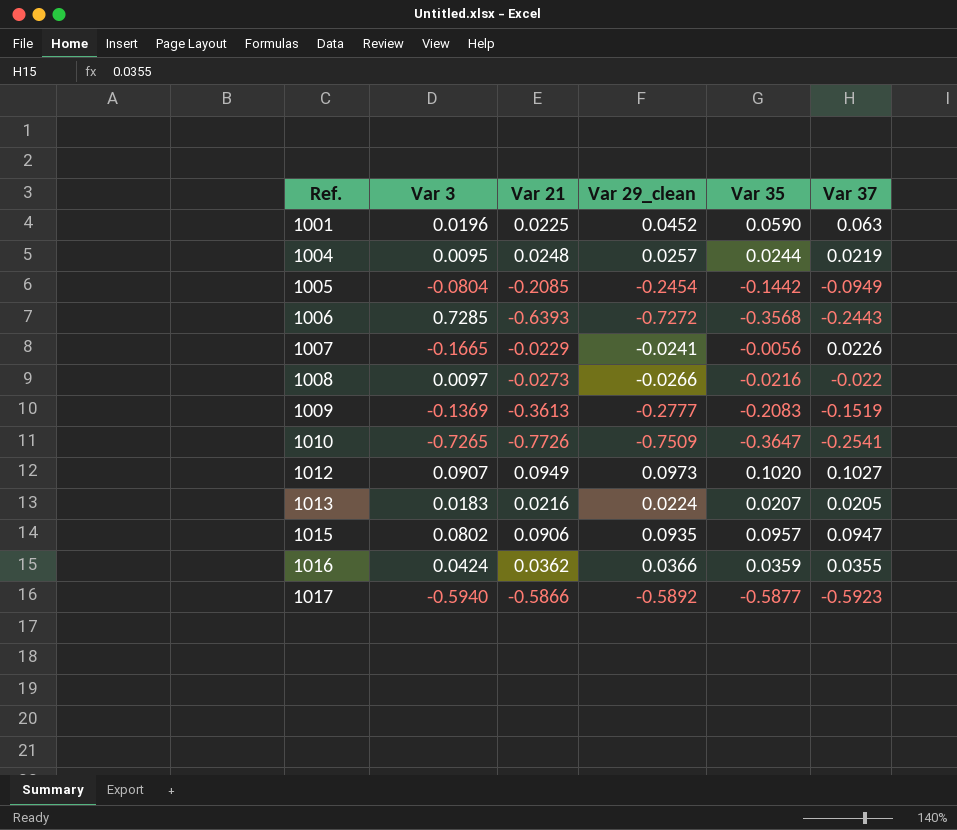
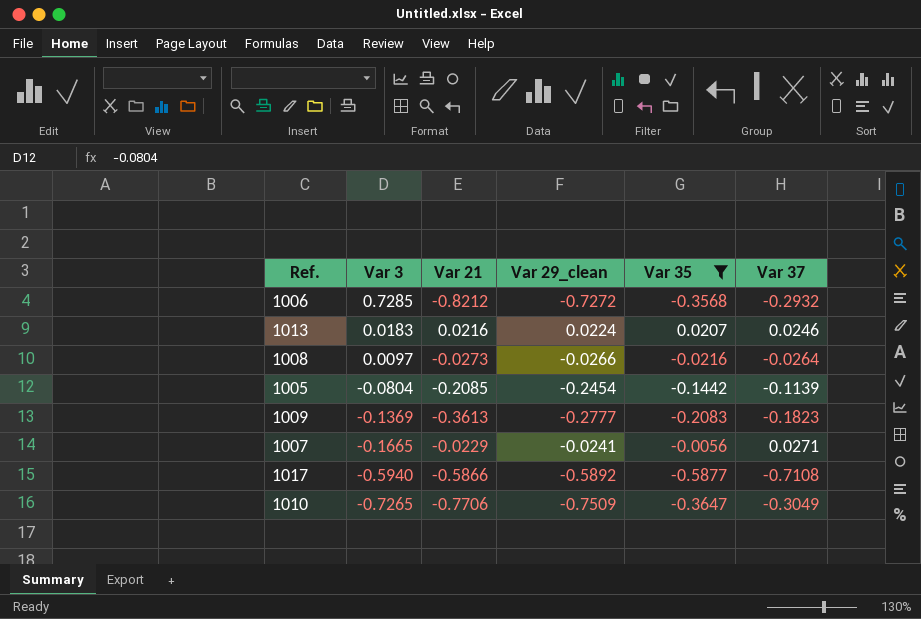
filter: none -> Var 35 <= 0.0207
row order: Ref. ascending -> Var 3 descending
1006 | Var 21: -0.6393 -> -0.8212
1006 | Var 37: -0.2443 -> -0.2932
1013 | Var 37: 0.0205 -> 0.0246
1008 | Var 37: -0.022 -> -0.0264
1005 | Var 37: -0.0949 -> -0.1139
1009 | Var 37: -0.1519 -> -0.1823
1007 | Var 37: 0.0226 -> 0.0271
1017 | Var 37: -0.5923 -> -0.7108
1010 | Var 21: -0.7726 -> -0.7706
1010 | Var 37: -0.2541 -> -0.3049

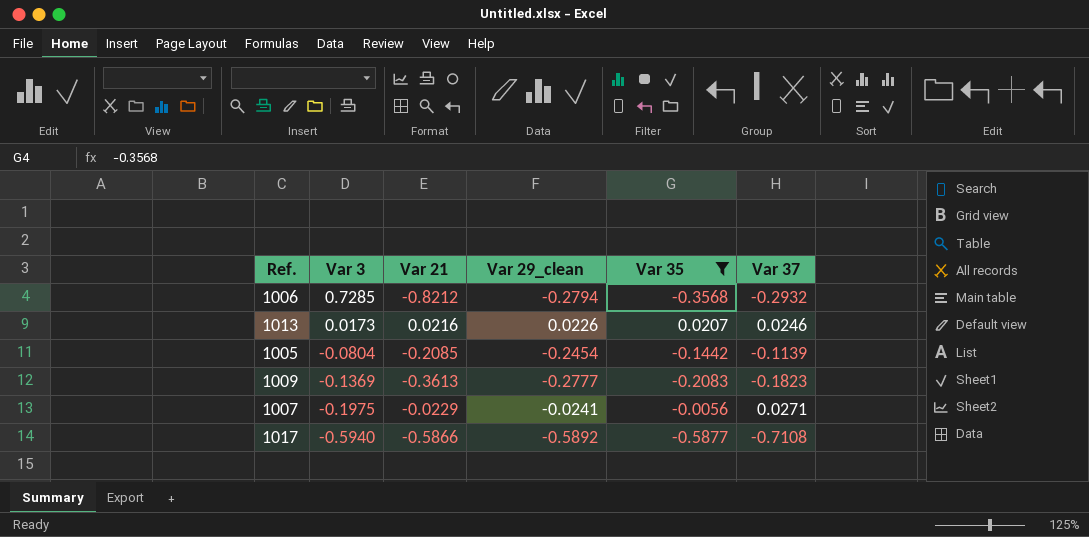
row 1008: 0.0097 | -0.0273 | -0.0266 | -0.0216 | -0.0264 -> none
row 1010: -0.7265 | -0.7706 | -0.7509 | -0.3647 | -0.3049 -> none
1006 | Var 29_clean: -0.7272 -> -0.2794
1013 | Var 3: 0.0183 -> 0.0173
1013 | Var 29_clean: 0.0224 -> 0.0226
1007 | Var 3: -0.1665 -> -0.1975

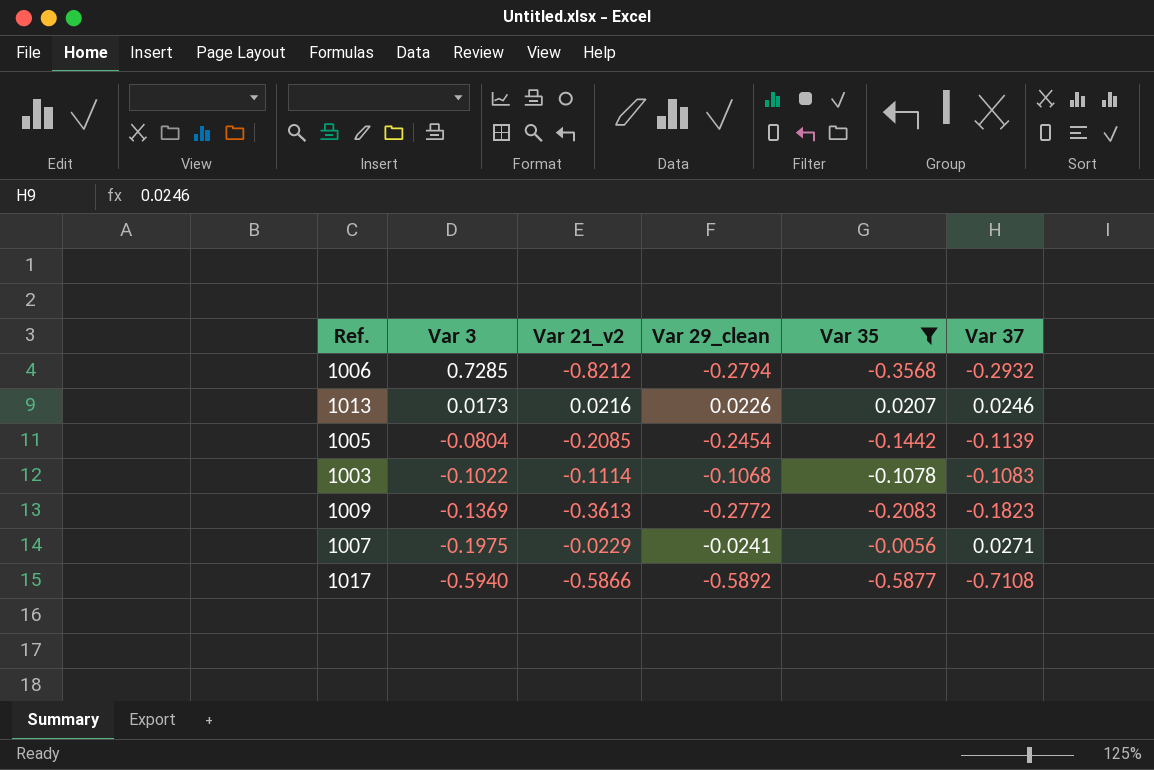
column name: Var 21 -> Var 21_v2
row 1003: none -> -0.1022 | -0.1114 | -0.1068 | -0.1078 | -0.1083
1009 | Var 29_clean: -0.2777 -> -0.2772

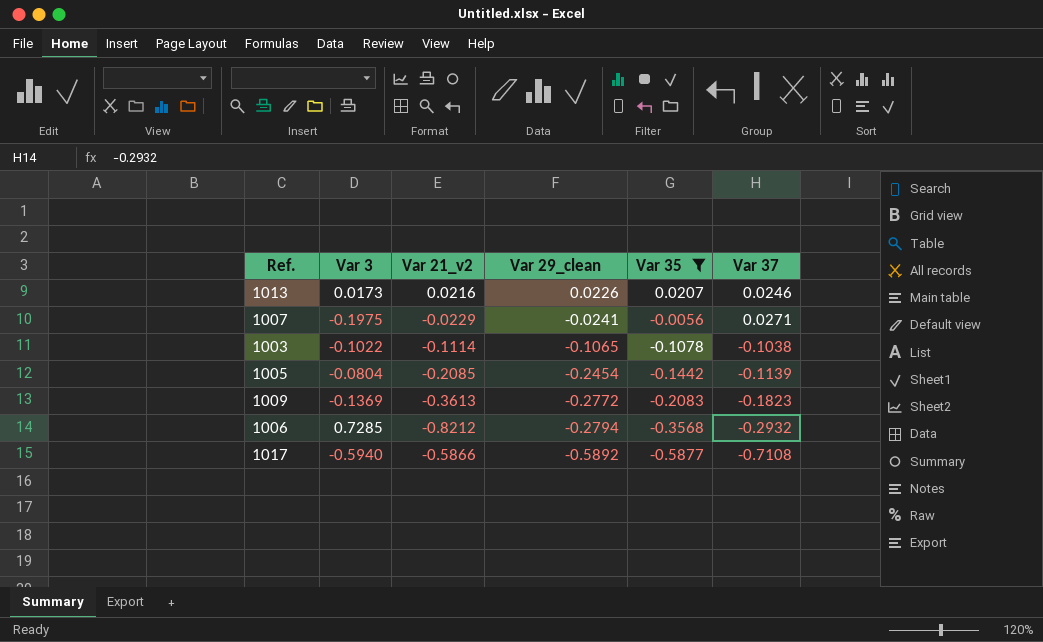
row order: Var 3 descending -> Var 29_clean descending
1003 | Var 29_clean: -0.1068 -> -0.1065
1003 | Var 37: -0.1083 -> -0.1038

